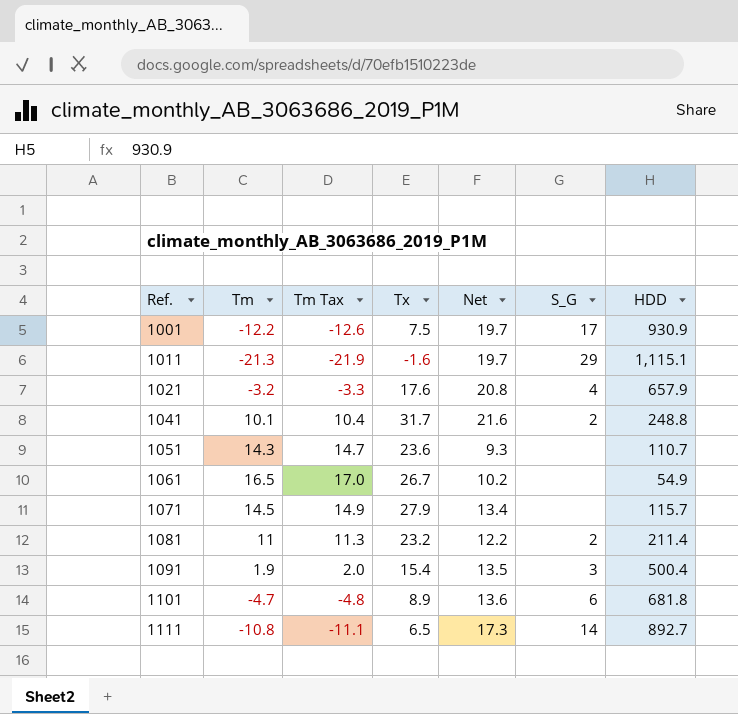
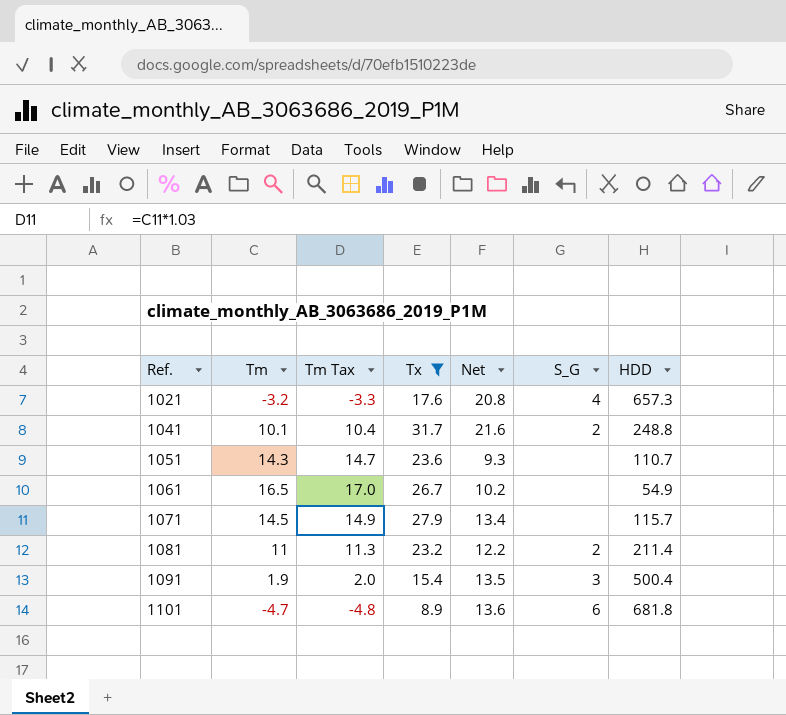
filter: none -> Tx >= 8.9
1021 | HDD: 657.9 -> 657.3

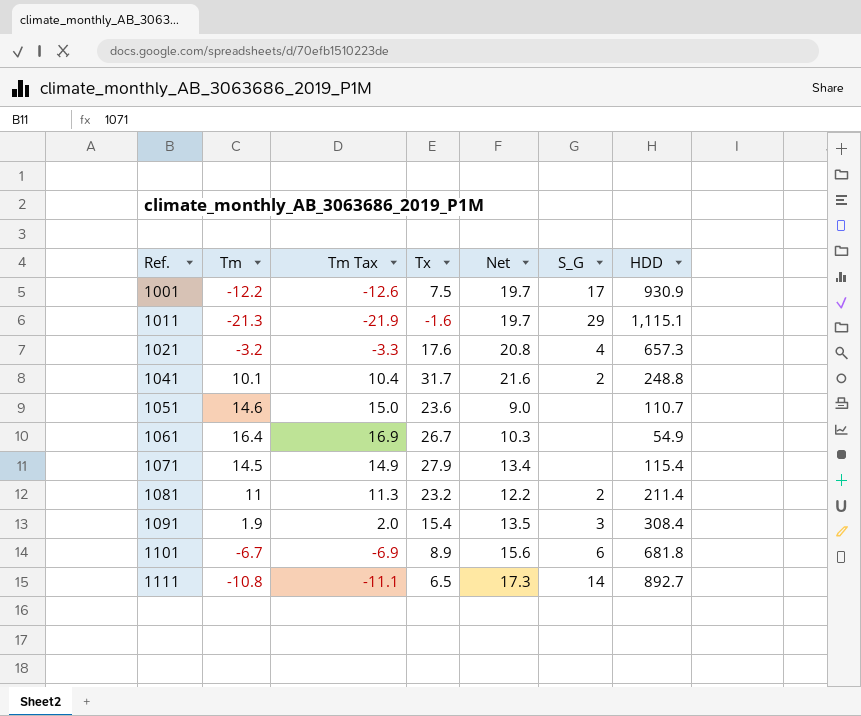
filter: Tx >= 8.9 -> none
1051 | Tm: 14.3 -> 14.6
1051 | Tm Tax: 14.7 -> 15.0
1051 | Net: 9.3 -> 9.0
1061 | Tm: 16.5 -> 16.4
1061 | Tm Tax: 17.0 -> 16.9
1061 | Net: 10.2 -> 10.3
1071 | HDD: 115.7 -> 115.4
1091 | HDD: 500.4 -> 308.4
1101 | Tm: -4.7 -> -6.7
1101 | Tm Tax: -4.8 -> -6.9
1101 | Net: 13.6 -> 15.6

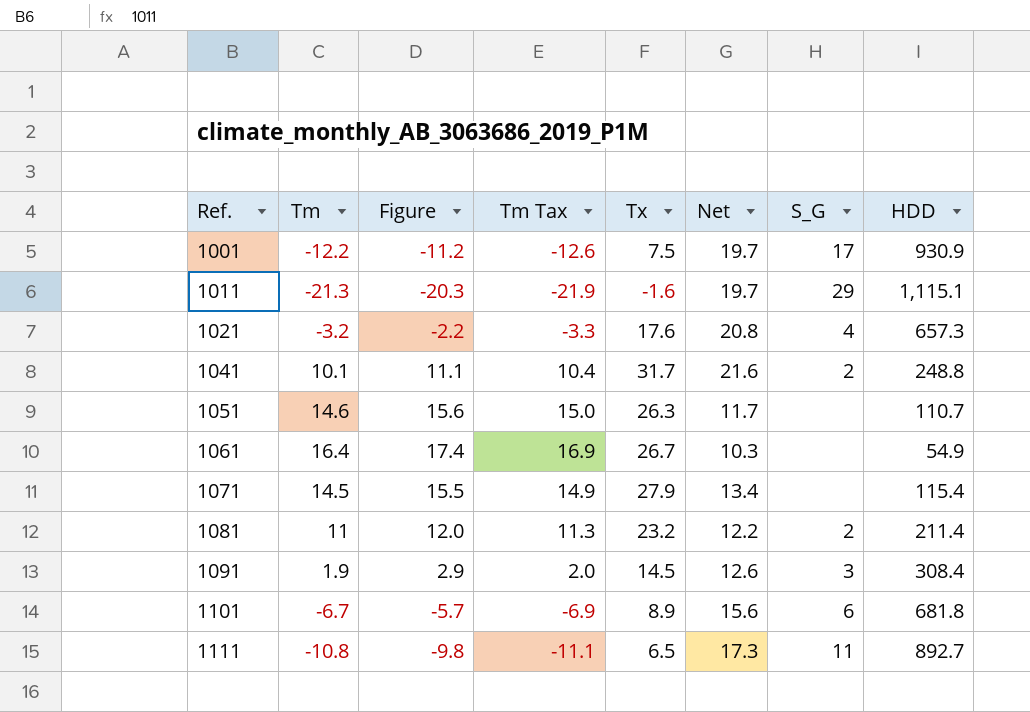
column Figure | formula: none -> [Tm] + 1
1051 | Tx: 23.6 -> 26.3
1051 | Net: 9.0 -> 11.7
1091 | Tx: 15.4 -> 14.5
1091 | Net: 13.5 -> 12.6
1111 | S_G: 14 -> 11

